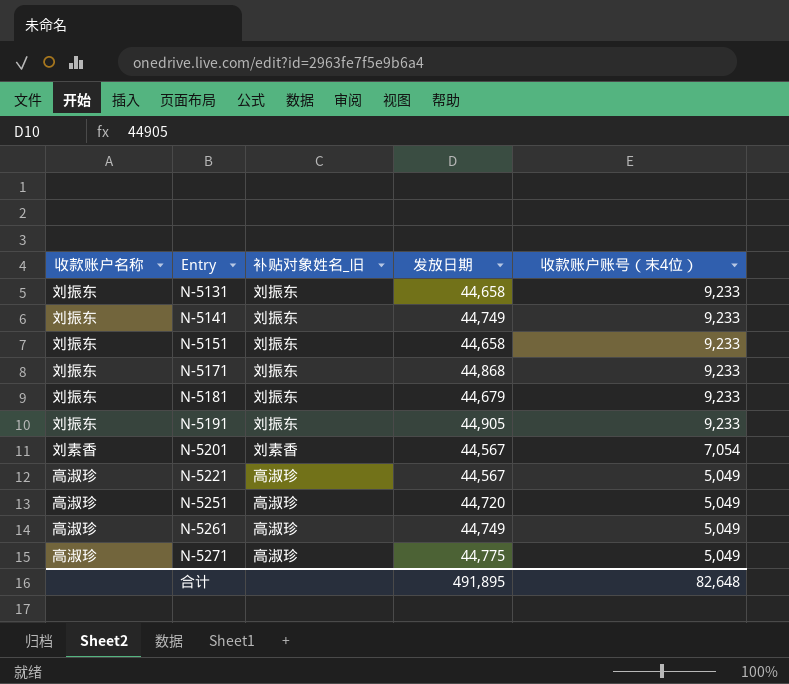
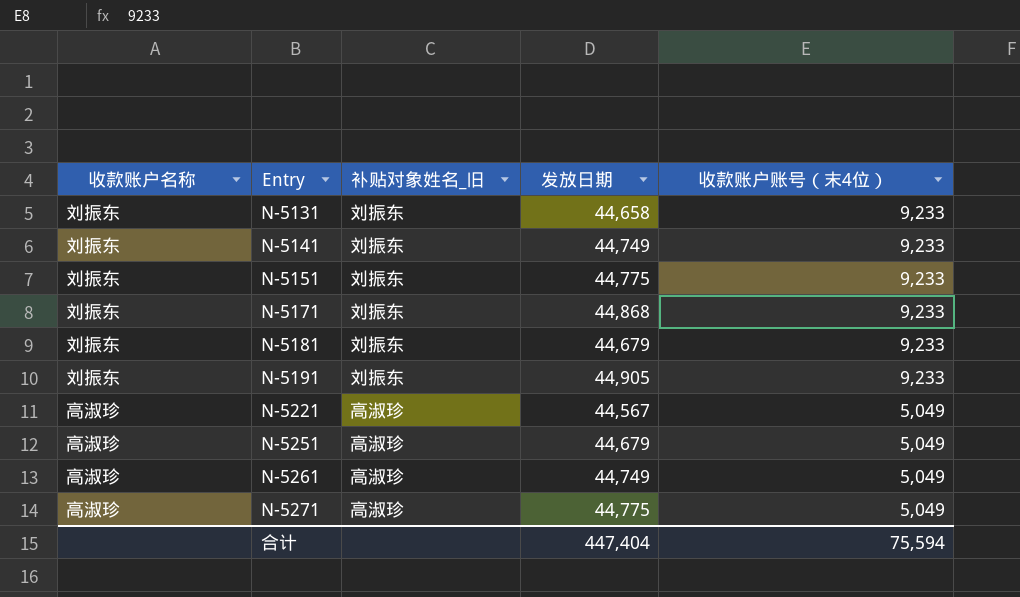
row N-5201: 刘素香 | 刘素香 | 44,567 | 7,054 -> none
N-5151 | 发放日期: 44,658 -> 44,775
N-5251 | 发放日期: 44,720 -> 44,679
合计 | 发放日期: 491,895 -> 447,404
合计 | 收款账户账号（末4位）: 82,648 -> 75,594

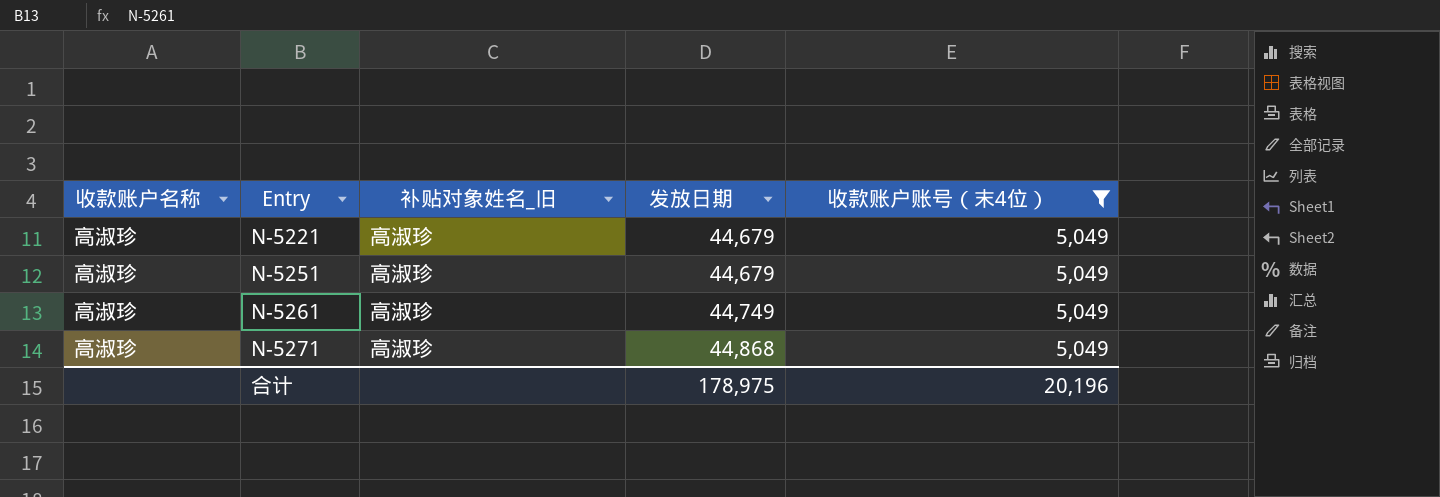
filter: none -> 收款账户账号（末4位） = 5,049
N-5221 | 发放日期: 44,567 -> 44,679
N-5271 | 发放日期: 44,775 -> 44,868
合计 | 发放日期: 447,404 -> 178,975
合计 | 收款账户账号（末4位）: 75,594 -> 20,196

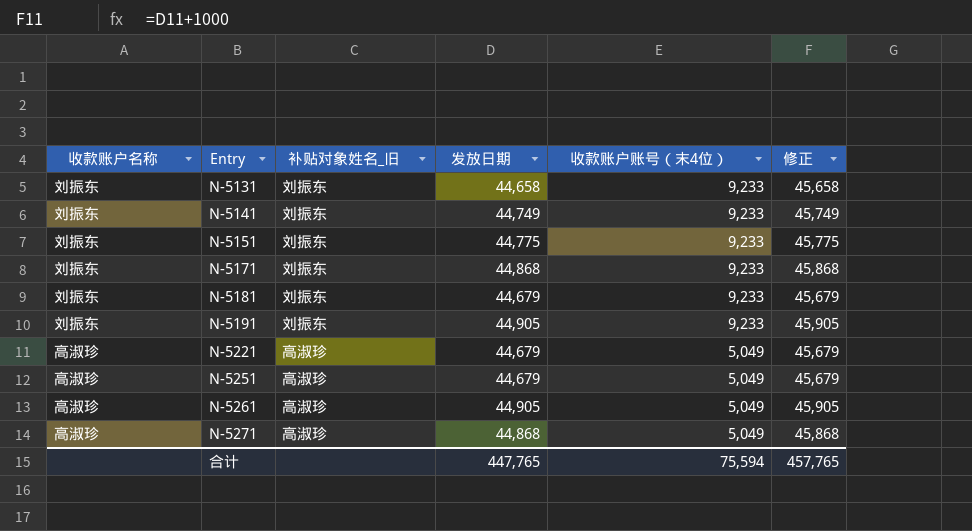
filter: 收款账户账号（末4位） = 5,049 -> none
column 修正 | formula: none -> [发放日期] + 1000
N-5261 | 发放日期: 44,749 -> 44,905
合计 | 发放日期: 178,975 -> 447,765
合计 | 收款账户账号（末4位）: 20,196 -> 75,594

